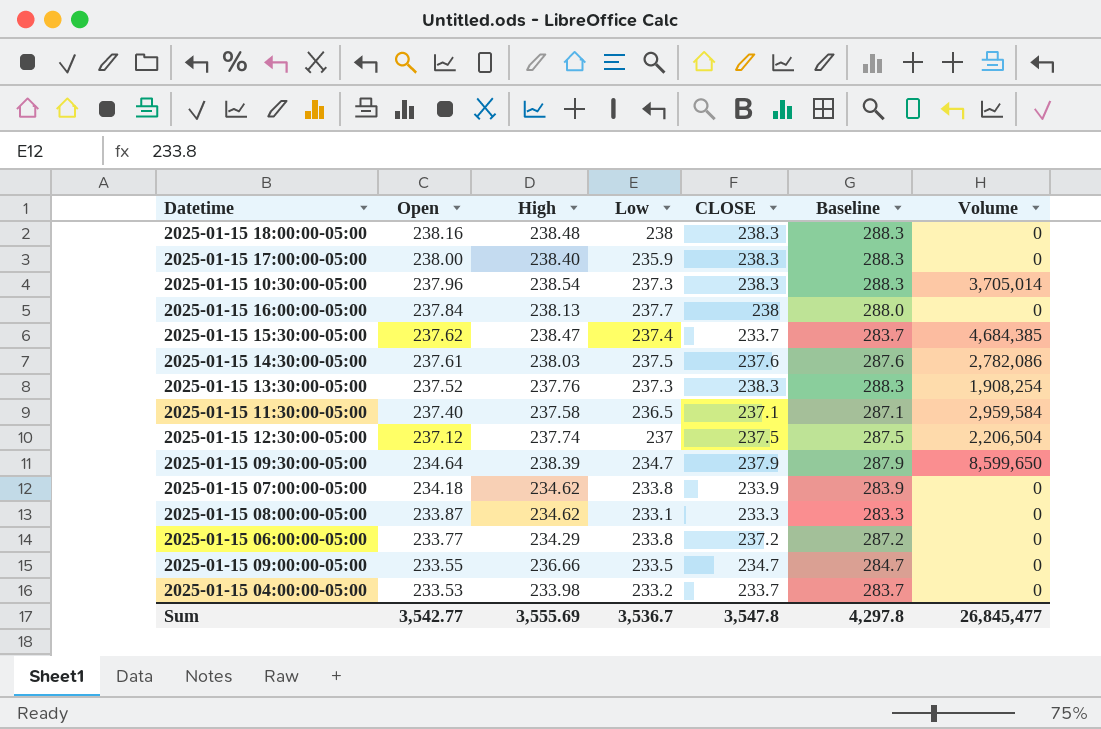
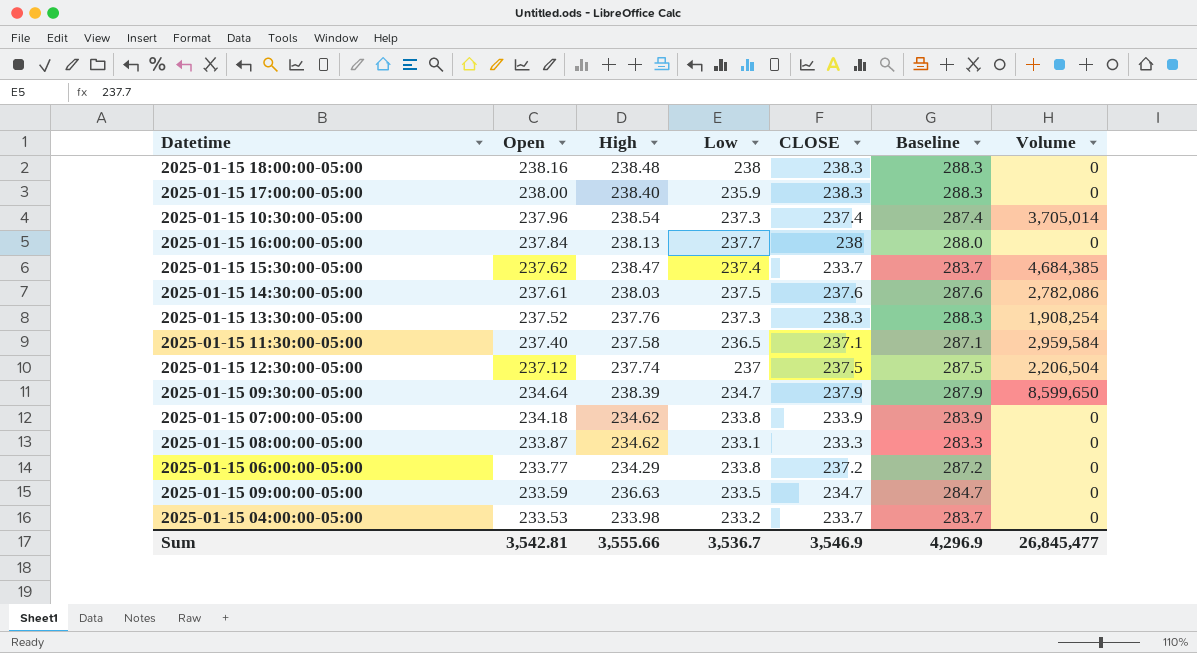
2025-01-15 10:30:00-05:00 | CLOSE: 238.3 -> 237.4
2025-01-15 10:30:00-05:00 | Baseline: 288.3 -> 287.4
2025-01-15 09:00:00-05:00 | Open: 233.55 -> 233.59
2025-01-15 09:00:00-05:00 | High: 236.66 -> 236.63
Sum | Open: 3,542.77 -> 3,542.81
Sum | High: 3,555.69 -> 3,555.66
Sum | CLOSE: 3,547.8 -> 3,546.9
Sum | Baseline: 4,297.8 -> 4,296.9

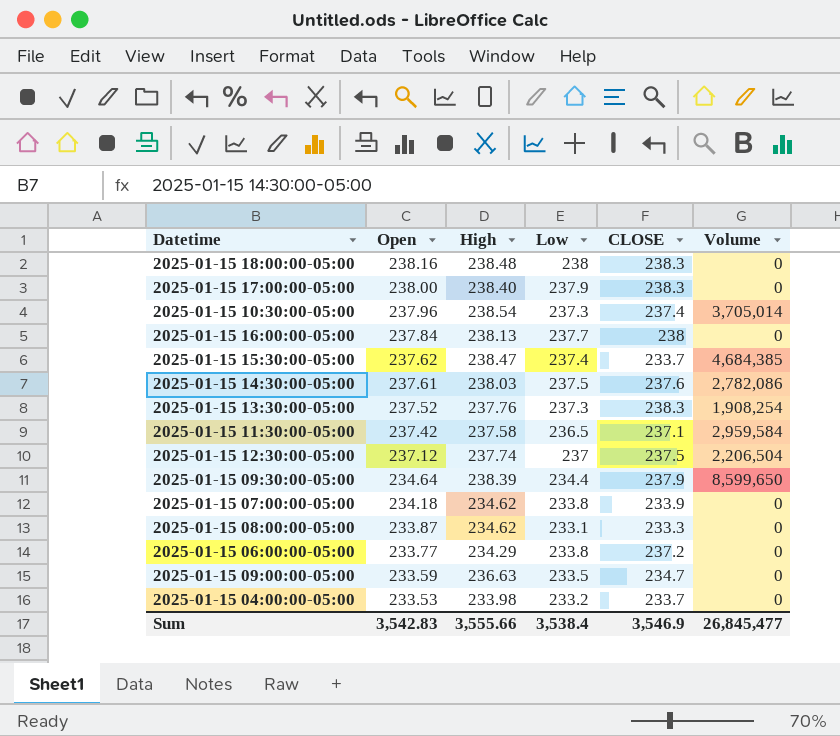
column Baseline | formula: [CLOSE] + 50 -> none
2025-01-15 17:00:00-05:00 | Low: 235.9 -> 237.9
2025-01-15 11:30:00-05:00 | Open: 237.40 -> 237.42
2025-01-15 09:30:00-05:00 | Low: 234.7 -> 234.4
Sum | Open: 3,542.81 -> 3,542.83
Sum | Low: 3,536.7 -> 3,538.4

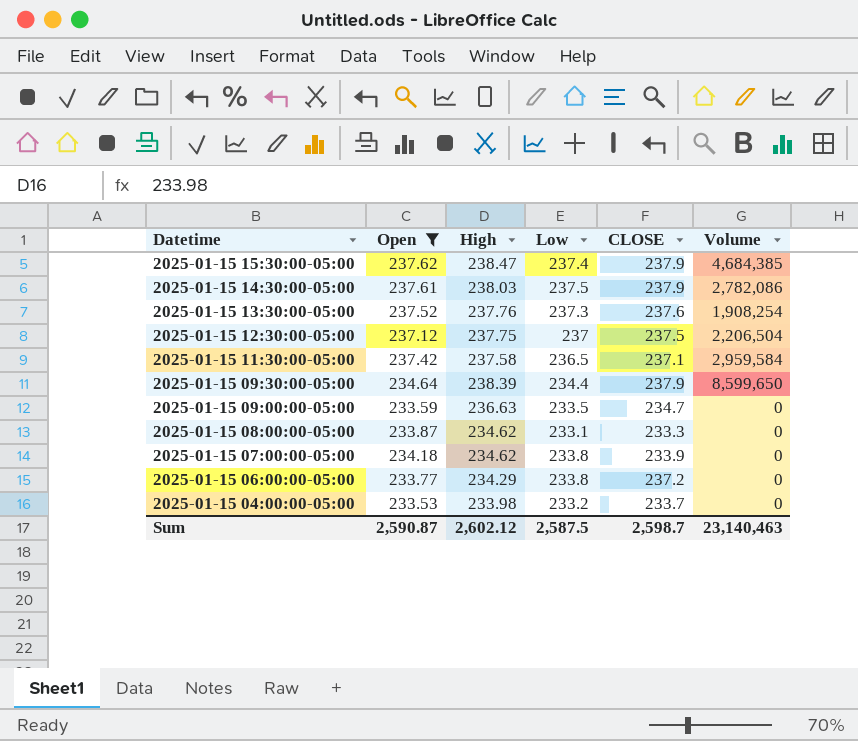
filter: none -> Open <= 237.62
row order: Open descending -> Datetime descending
2025-01-15 15:30:00-05:00 | CLOSE: 233.7 -> 237.9
2025-01-15 14:30:00-05:00 | CLOSE: 237.6 -> 237.9
2025-01-15 13:30:00-05:00 | CLOSE: 238.3 -> 237.6
2025-01-15 12:30:00-05:00 | High: 237.74 -> 237.75
Sum | Open: 3,542.83 -> 2,590.87
Sum | High: 3,555.66 -> 2,602.12
Sum | Low: 3,538.4 -> 2,587.5
Sum | CLOSE: 3,546.9 -> 2,598.7
Sum | Volume: 26,845,477 -> 23,140,463

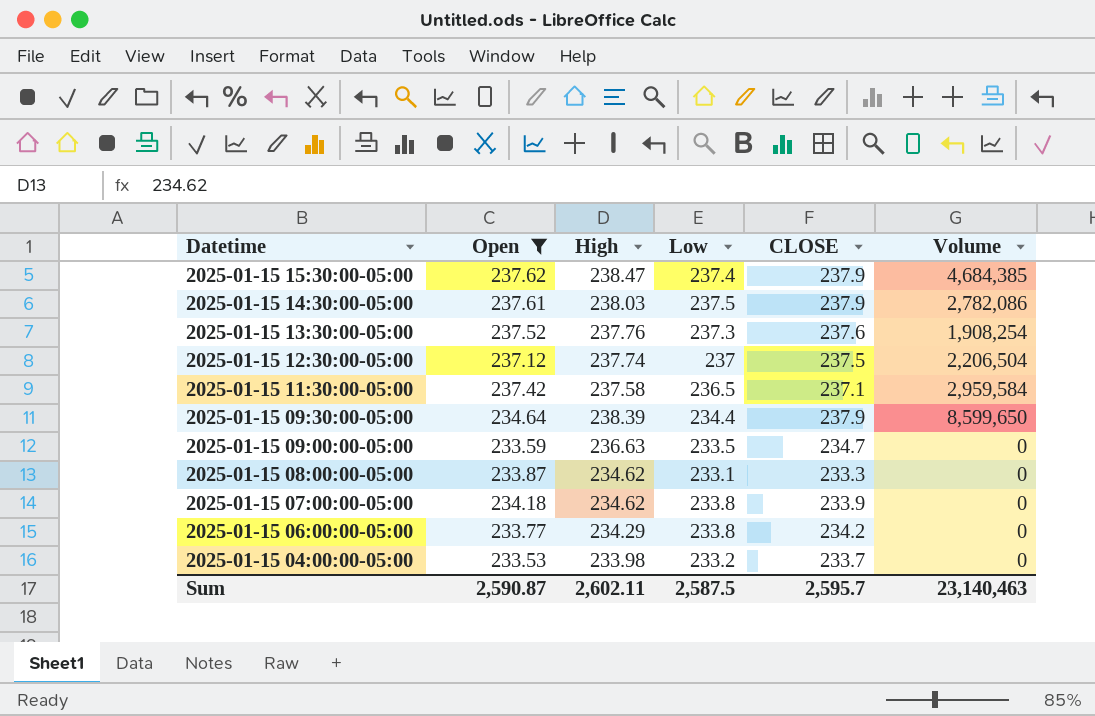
2025-01-15 12:30:00-05:00 | High: 237.75 -> 237.74
2025-01-15 06:00:00-05:00 | CLOSE: 237.2 -> 234.2
Sum | High: 2,602.12 -> 2,602.11
Sum | CLOSE: 2,598.7 -> 2,595.7

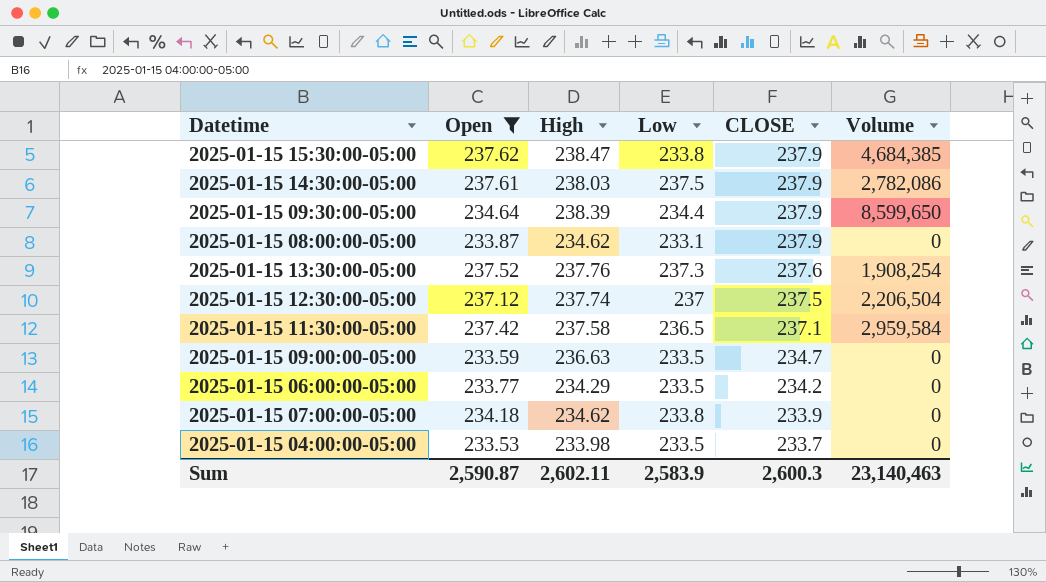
row order: Datetime descending -> CLOSE descending
2025-01-15 15:30:00-05:00 | Low: 237.4 -> 233.8
2025-01-15 08:00:00-05:00 | CLOSE: 233.3 -> 237.9
2025-01-15 06:00:00-05:00 | Low: 233.8 -> 233.5
2025-01-15 04:00:00-05:00 | Low: 233.2 -> 233.5
Sum | Low: 2,587.5 -> 2,583.9
Sum | CLOSE: 2,595.7 -> 2,600.3

